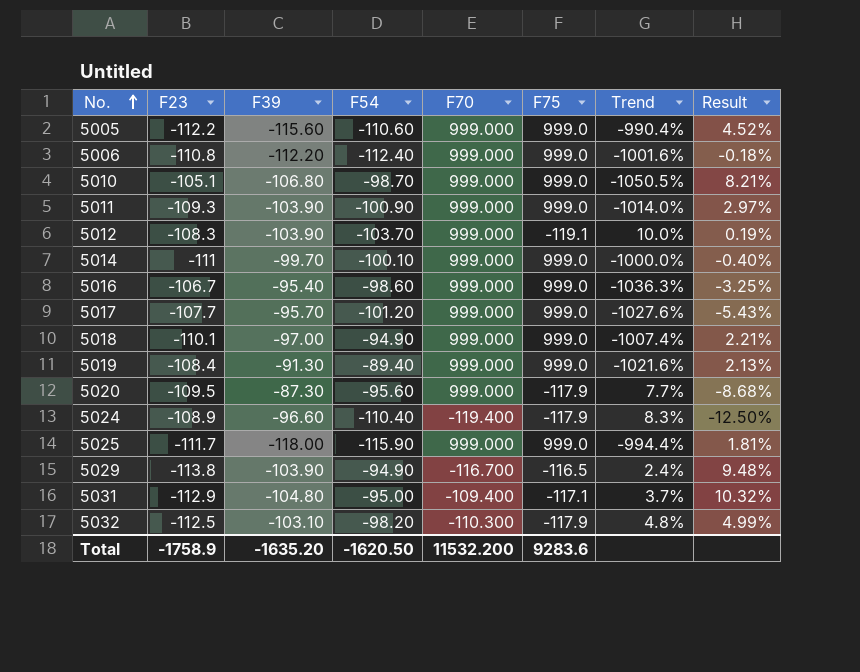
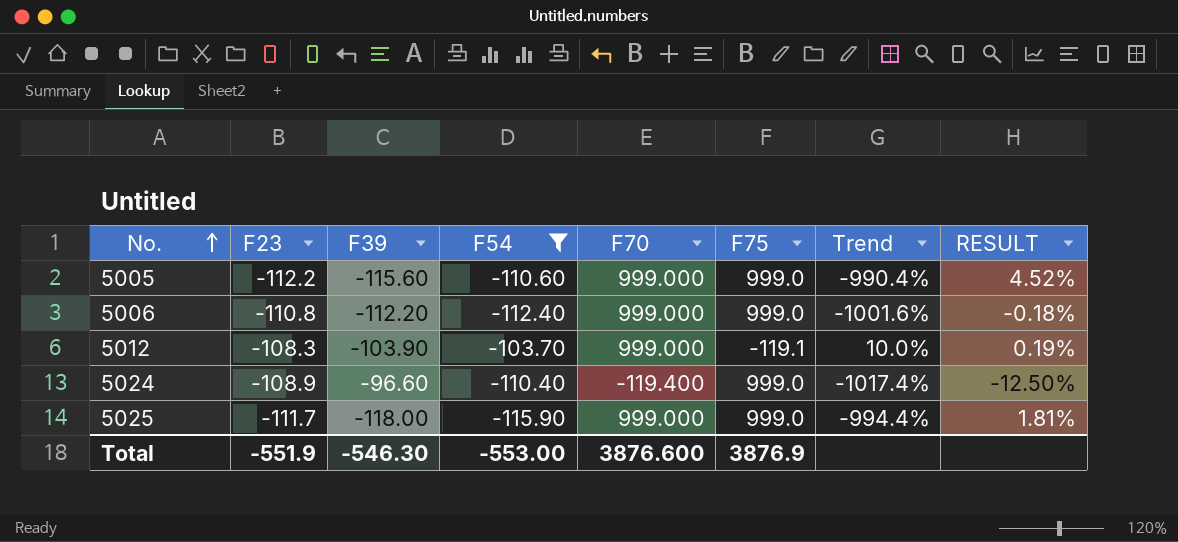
filter: none -> F54 <= -103.70
column name: Result -> RESULT
5024 | F75: -117.9 -> 999.0
5024 | Trend: 8.3% -> -1017.4%
Total | F23: -1758.9 -> -551.9
Total | F39: -1635.20 -> -546.30
Total | F54: -1620.50 -> -553.00
Total | F70: 11532.200 -> 3876.600
Total | F75: 9283.6 -> 3876.9

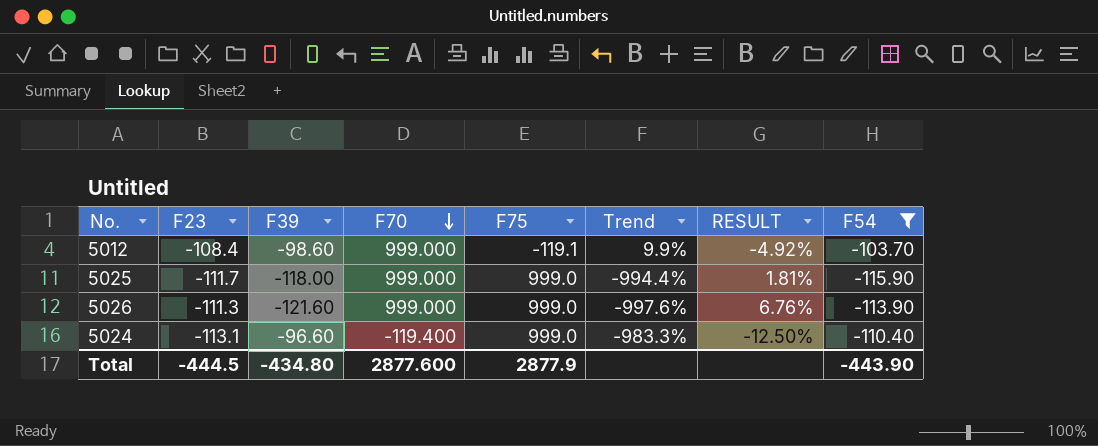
row order: No. ascending -> F70 descending
column F54 | position: 4 -> 8
row 5005: -112.2 | -115.60 | -110.60 | 999.000 | 999.0 | -990.4% | 4.52% -> none
row 5006: -110.8 | -112.20 | -112.40 | 999.000 | 999.0 | -1001.6% | -0.18% -> none
5012 | F23: -108.3 -> -108.4
5012 | F39: -103.90 -> -98.60
5012 | Trend: 10.0% -> 9.9%
5012 | RESULT: 0.19% -> -4.92%
row 5026: none -> -111.3 | -121.60 | 999.000 | 999.0 | -997.6% | 6.76% | -113.90
5024 | F23: -108.9 -> -113.1
5024 | Trend: -1017.4% -> -983.3%
Total | F23: -551.9 -> -444.5
Total | F39: -546.30 -> -434.80
Total | F70: 3876.600 -> 2877.600
Total | F75: 3876.9 -> 2877.9
Total | F54: -553.00 -> -443.90

